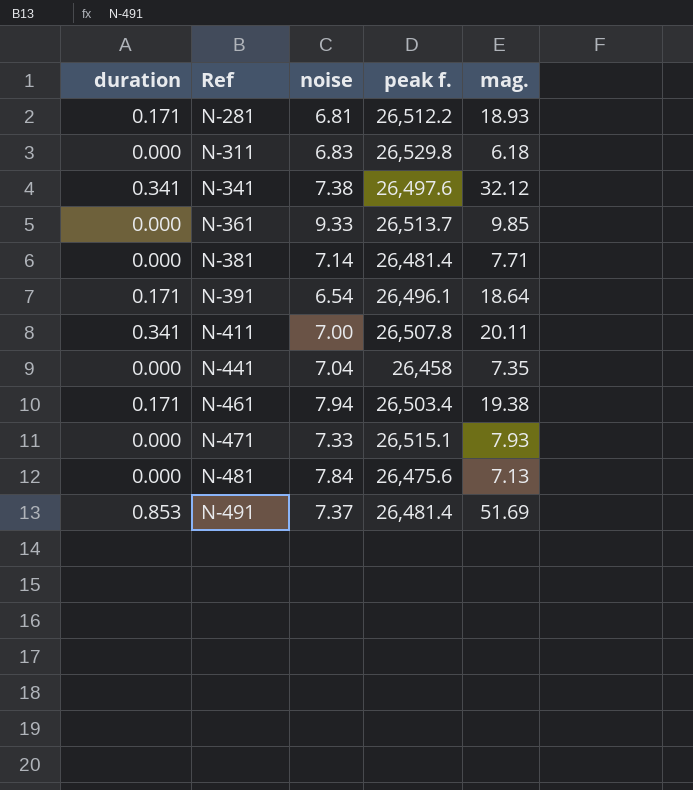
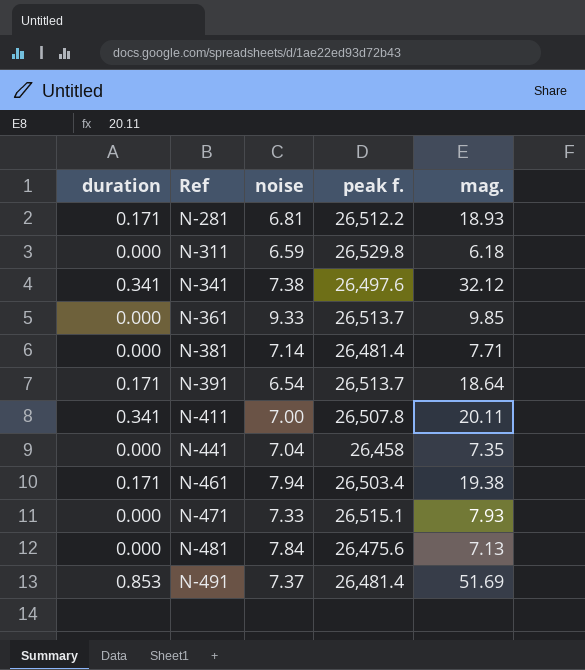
N-311 | noise: 6.83 -> 6.59
N-391 | peak f.: 26,496.1 -> 26,513.7

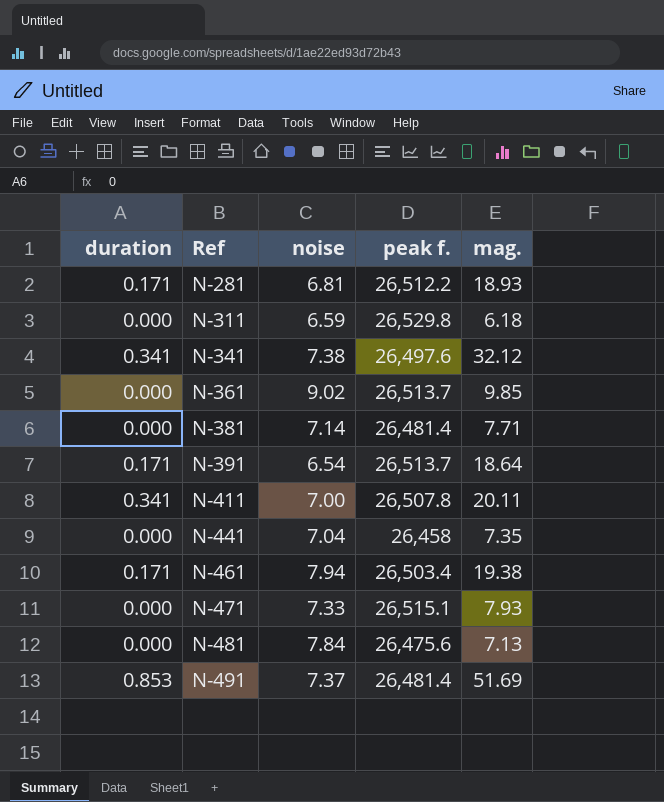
N-361 | noise: 9.33 -> 9.02

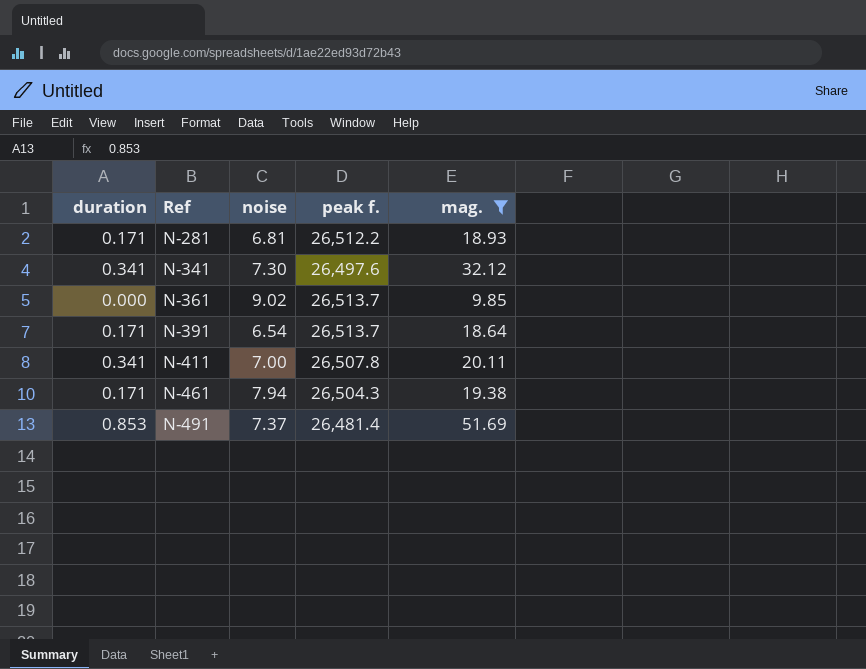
filter: none -> mag. >= 9.85
N-341 | noise: 7.38 -> 7.30
N-461 | peak f.: 26,503.4 -> 26,504.3

